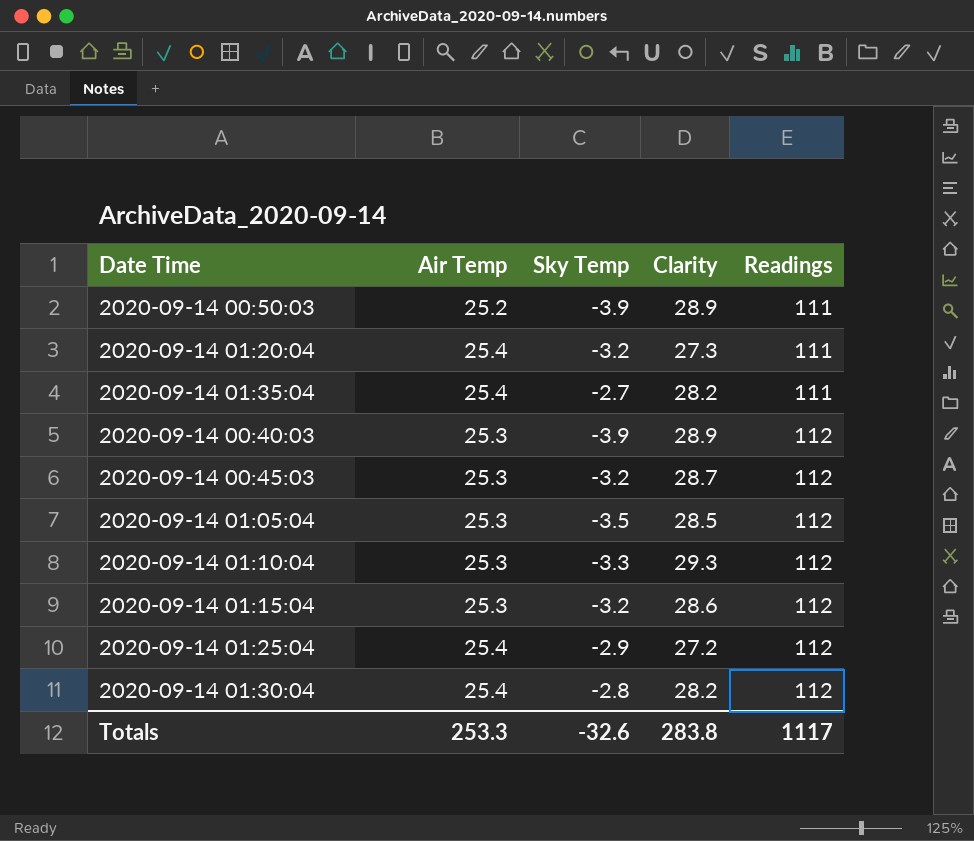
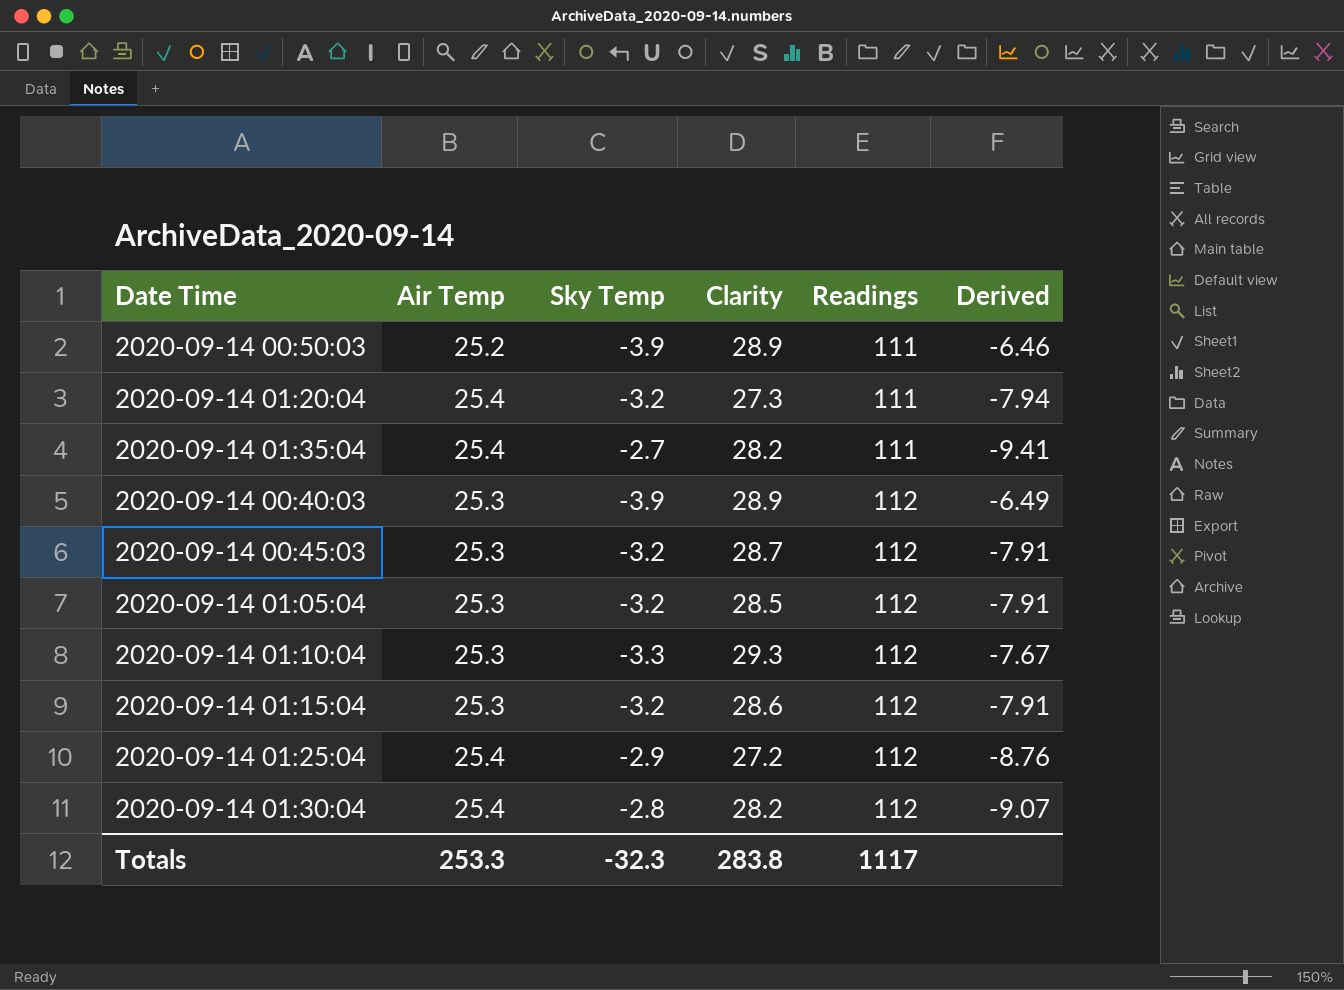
column Derived | formula: none -> [Air Temp] / [Sky Temp]
2020-09-14 01:05:04 | Sky Temp: -3.5 -> -3.2
Totals | Sky Temp: -32.6 -> -32.3

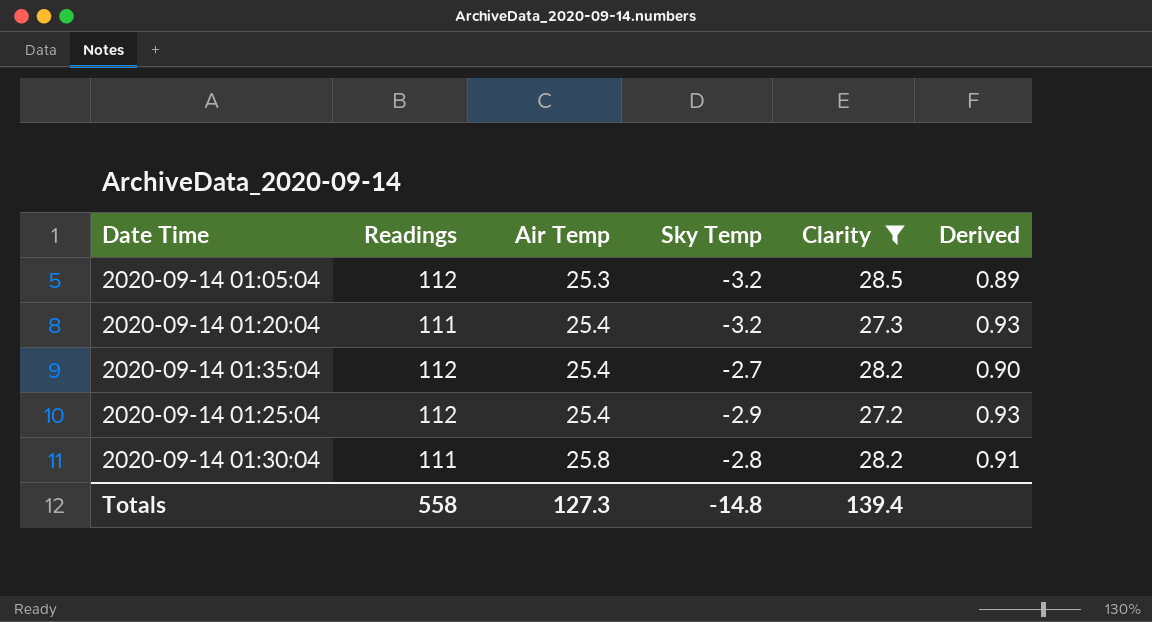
filter: none -> Clarity <= 28.5
row order: Readings ascending -> Air Temp ascending
column Readings | position: 5 -> 2
column Derived | formula: [Air Temp] / [Sky Temp] -> [Air Temp] / [Clarity]
2020-09-14 01:35:04 | Readings: 111 -> 112
2020-09-14 01:30:04 | Readings: 112 -> 111
2020-09-14 01:30:04 | Air Temp: 25.4 -> 25.8
Totals | Readings: 1117 -> 558
Totals | Air Temp: 253.3 -> 127.3
Totals | Sky Temp: -32.3 -> -14.8
Totals | Clarity: 283.8 -> 139.4

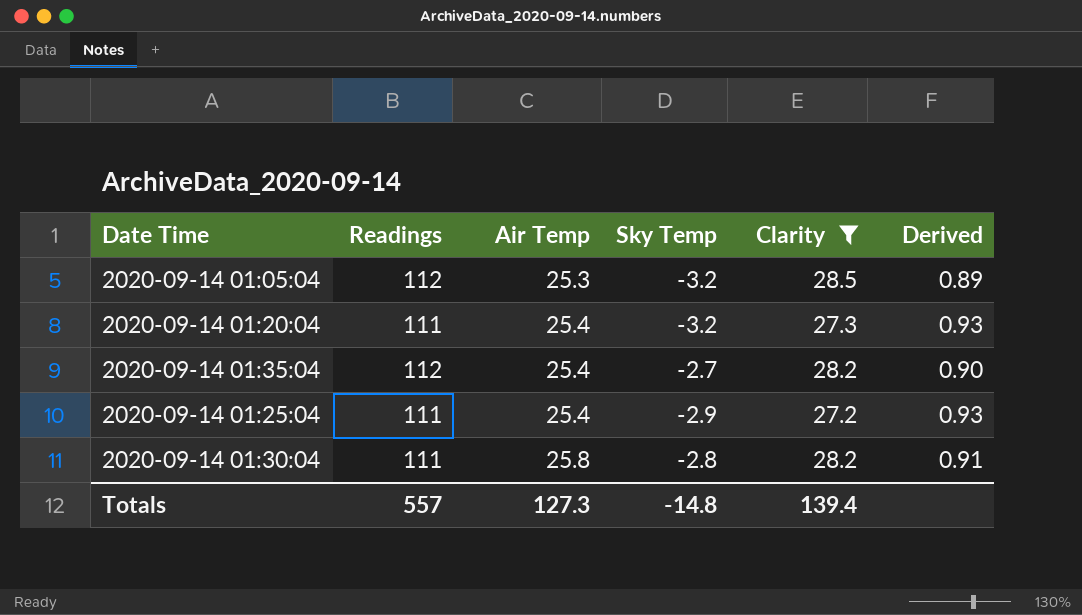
2020-09-14 01:25:04 | Readings: 112 -> 111
Totals | Readings: 558 -> 557

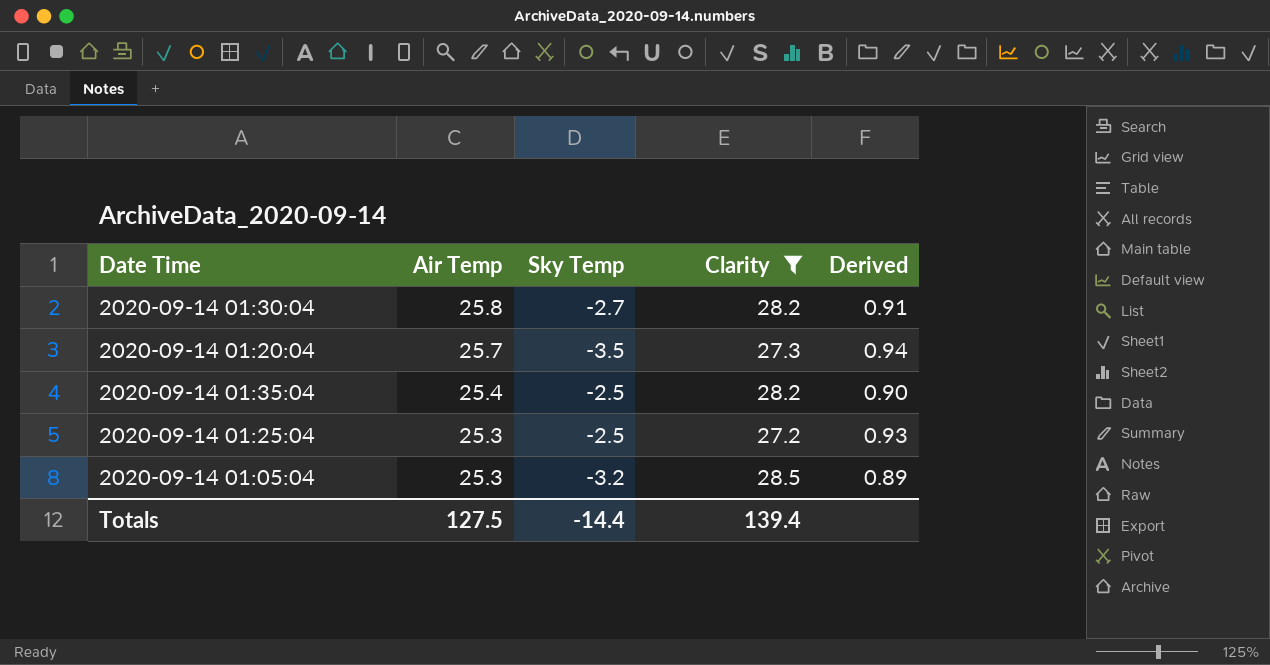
row order: Air Temp ascending -> Air Temp descending
column Readings | position: 2 -> none
2020-09-14 01:30:04 | Sky Temp: -2.8 -> -2.7
2020-09-14 01:20:04 | Air Temp: 25.4 -> 25.7
2020-09-14 01:20:04 | Sky Temp: -3.2 -> -3.5
2020-09-14 01:20:04 | Derived: 0.93 -> 0.94
2020-09-14 01:35:04 | Sky Temp: -2.7 -> -2.5
2020-09-14 01:25:04 | Air Temp: 25.4 -> 25.3
2020-09-14 01:25:04 | Sky Temp: -2.9 -> -2.5
Totals | Air Temp: 127.3 -> 127.5
Totals | Sky Temp: -14.8 -> -14.4

